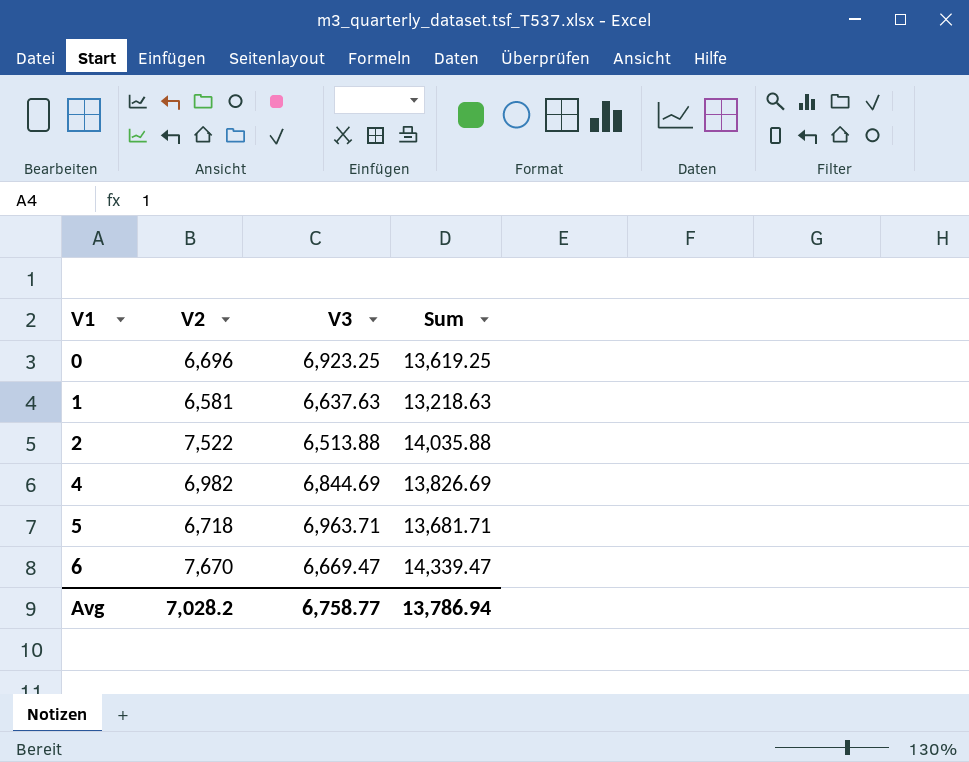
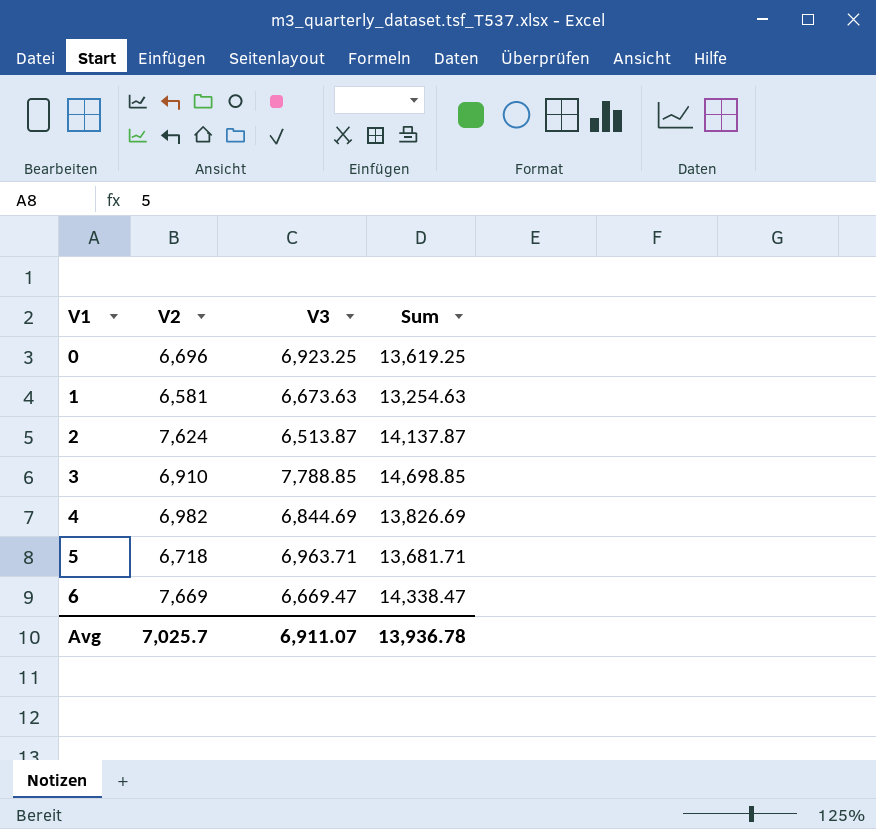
1 | V3: 6,637.63 -> 6,673.63
1 | Sum: 13,218.63 -> 13,254.63
2 | V2: 7,522 -> 7,624
2 | V3: 6,513.88 -> 6,513.87
2 | Sum: 14,035.88 -> 14,137.87
row 3: none -> 6,910 | 7,788.85 | 14,698.85
6 | V2: 7,670 -> 7,669
6 | Sum: 14,339.47 -> 14,338.47
Avg | V2: 7,028.2 -> 7,025.7
Avg | V3: 6,758.77 -> 6,911.07
Avg | Sum: 13,786.94 -> 13,936.78

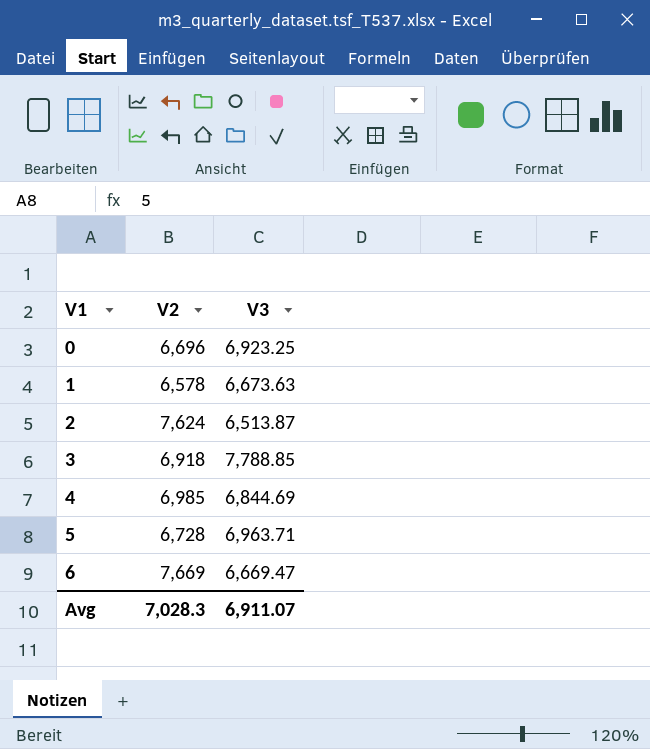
column Sum | formula: [V2] + [V3] -> none
1 | V2: 6,581 -> 6,578
3 | V2: 6,910 -> 6,918
4 | V2: 6,982 -> 6,985
5 | V2: 6,718 -> 6,728
Avg | V2: 7,025.7 -> 7,028.3

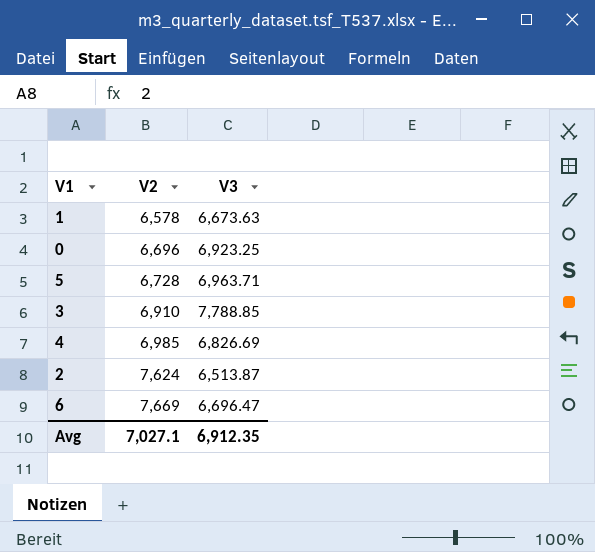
row order: V1 ascending -> V2 ascending
3 | V2: 6,918 -> 6,910
4 | V3: 6,844.69 -> 6,826.69
6 | V3: 6,669.47 -> 6,696.47
Avg | V2: 7,028.3 -> 7,027.1
Avg | V3: 6,911.07 -> 6,912.35

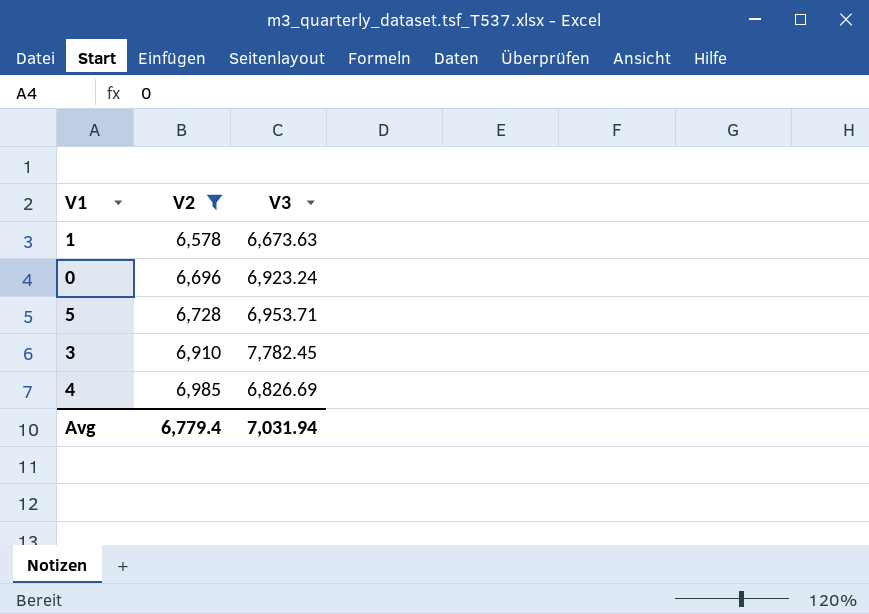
filter: none -> V2 <= 6,985
0 | V3: 6,923.25 -> 6,923.24
5 | V3: 6,963.71 -> 6,953.71
3 | V3: 7,788.85 -> 7,782.45
Avg | V2: 7,027.1 -> 6,779.4
Avg | V3: 6,912.35 -> 7,031.94

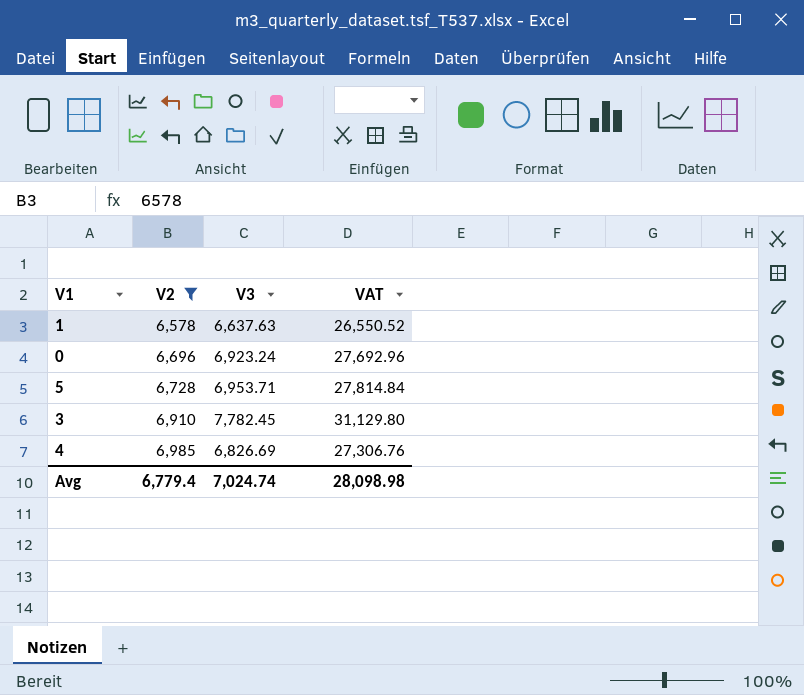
column VAT | formula: none -> [V3] * 4
1 | V3: 6,673.63 -> 6,637.63
Avg | V3: 7,031.94 -> 7,024.74

